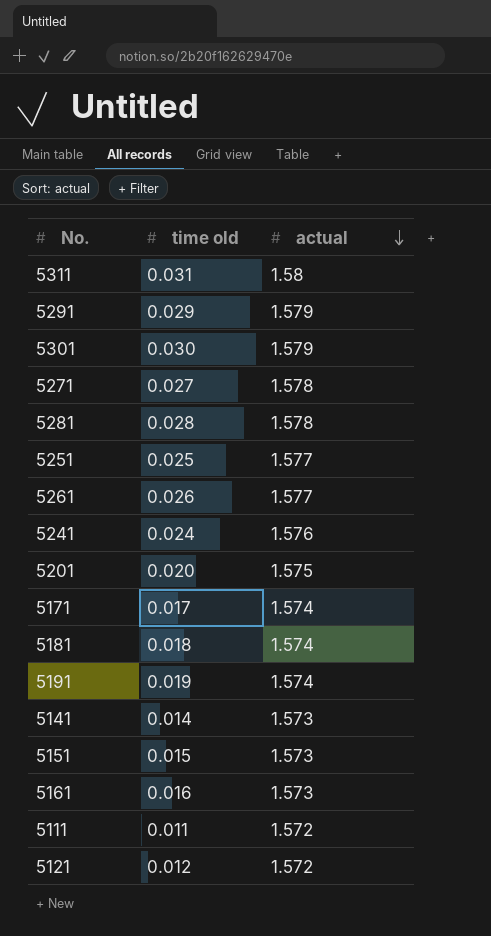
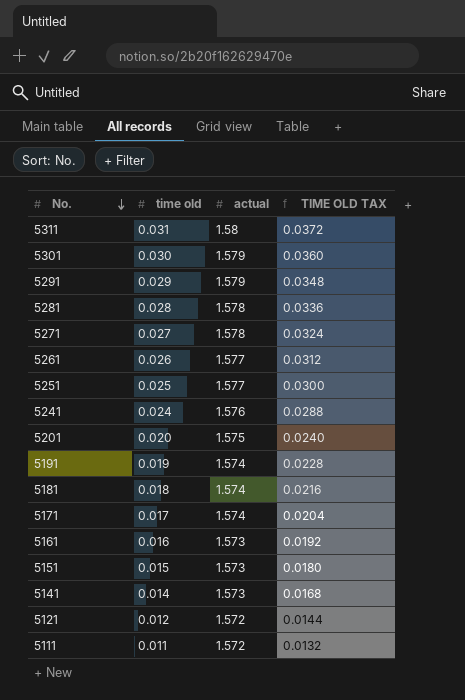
row order: actual descending -> No. descending
column TIME OLD TAX | formula: none -> [time old] * 1.2

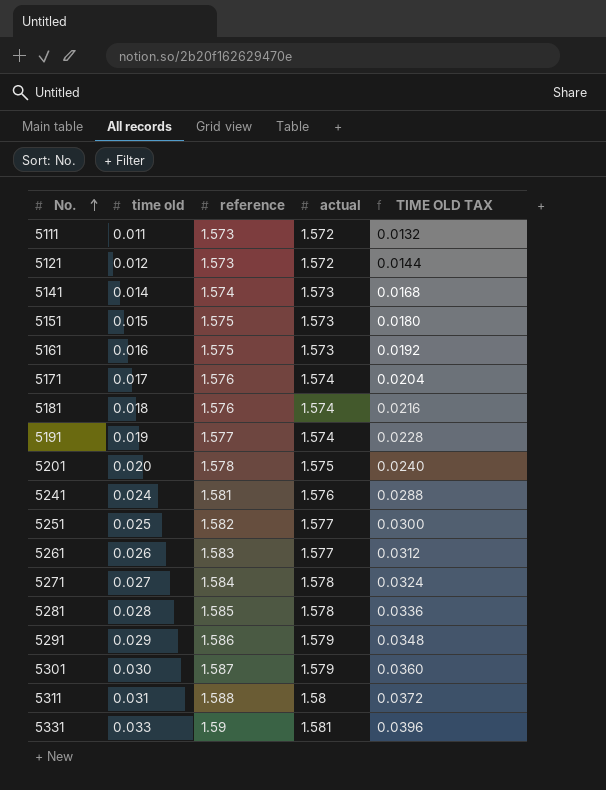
row order: No. descending -> No. ascending
column reference | position: none -> 3
row 5331: none -> 0.033 | 1.59 | 1.581 | 0.0396

